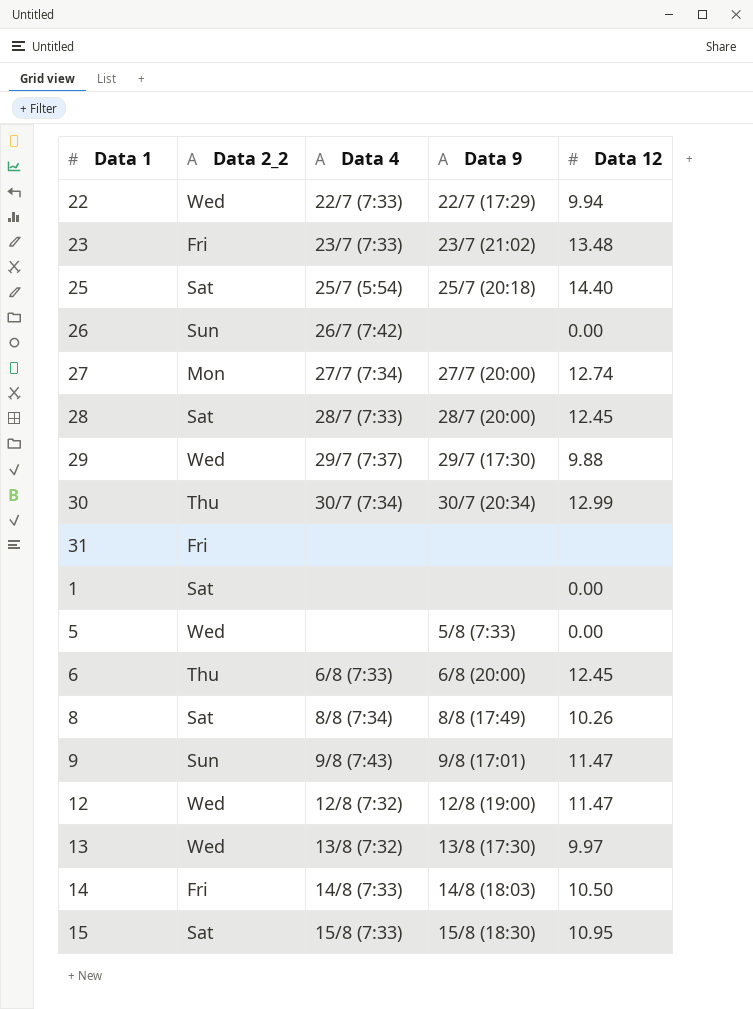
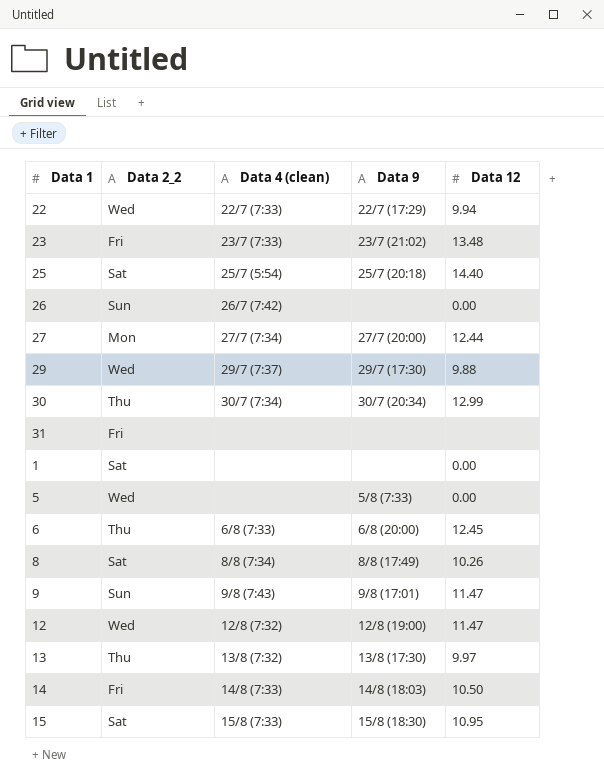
column name: Data 4 -> Data 4 (clean)
row 28: Sat | 28/7 (7:33) | 28/7 (20:00) | 12.45 -> none
27 | Data 12: 12.74 -> 12.44
13 | Data 2_2: Wed -> Thu

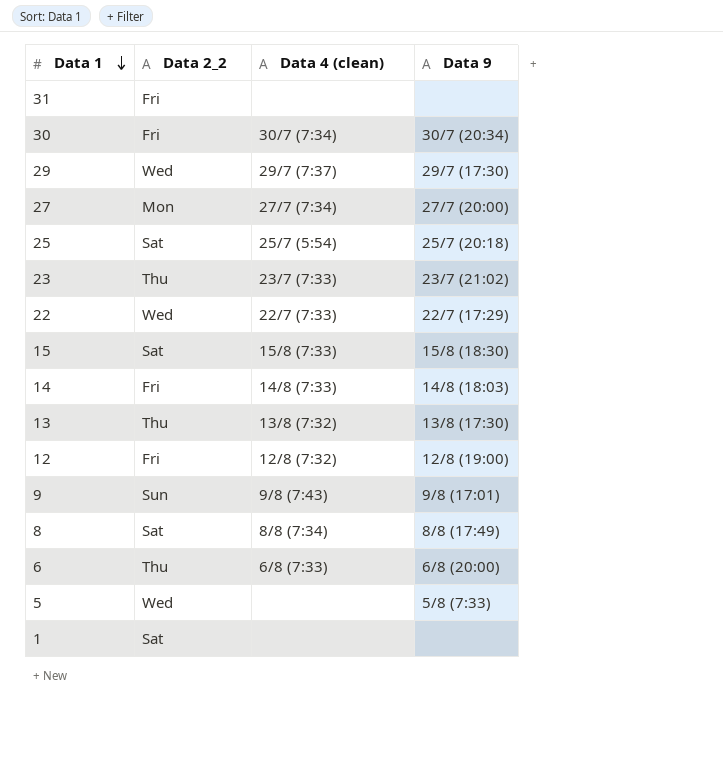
row order: none -> Data 1 descending
column Data 12 | position: 5 -> none
row 26: Sun | 26/7 (7:42) | none | 0.00 -> none
30 | Data 2_2: Thu -> Fri
23 | Data 2_2: Fri -> Thu
12 | Data 2_2: Wed -> Fri

